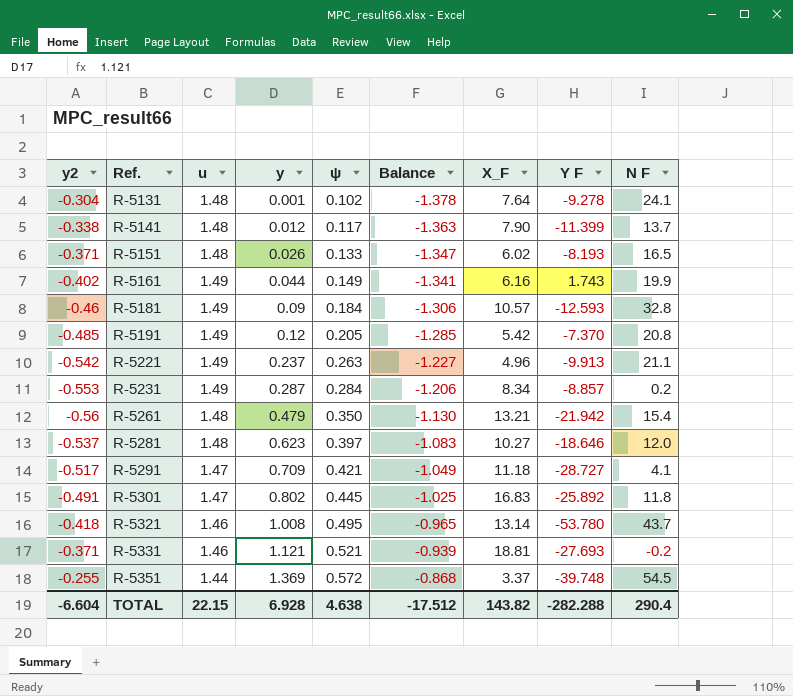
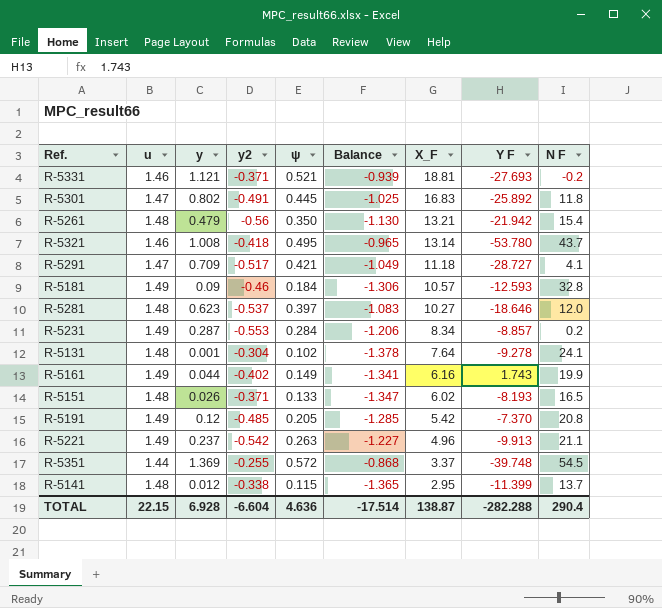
row order: Ref. ascending -> X_F descending
column y2 | position: 1 -> 4
R-5141 | ψ: 0.117 -> 0.115
R-5141 | Balance: -1.363 -> -1.365
R-5141 | X_F: 7.90 -> 2.95
TOTAL | ψ: 4.638 -> 4.636
TOTAL | Balance: -17.512 -> -17.514
TOTAL | X_F: 143.82 -> 138.87

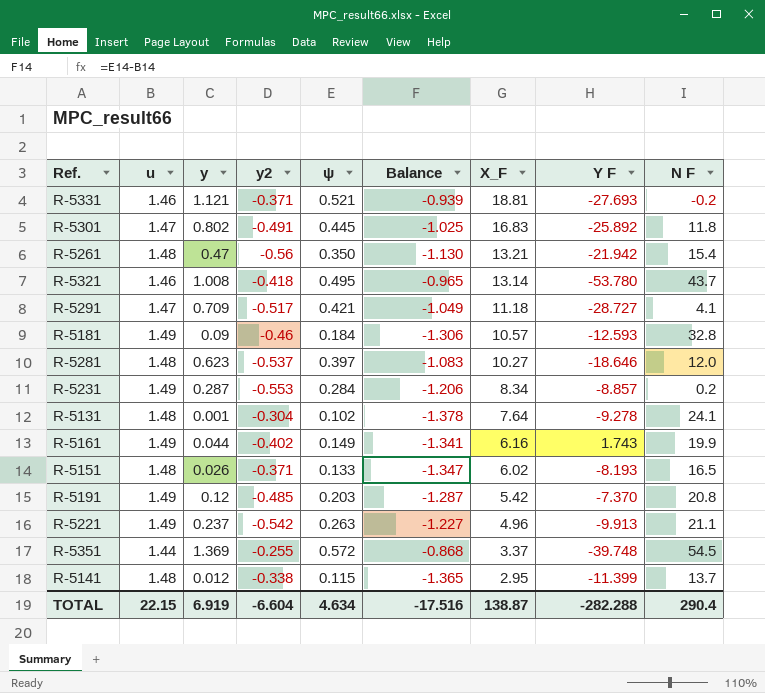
R-5261 | y: 0.479 -> 0.47
R-5191 | ψ: 0.205 -> 0.203
R-5191 | Balance: -1.285 -> -1.287
TOTAL | y: 6.928 -> 6.919
TOTAL | ψ: 4.636 -> 4.634
TOTAL | Balance: -17.514 -> -17.516

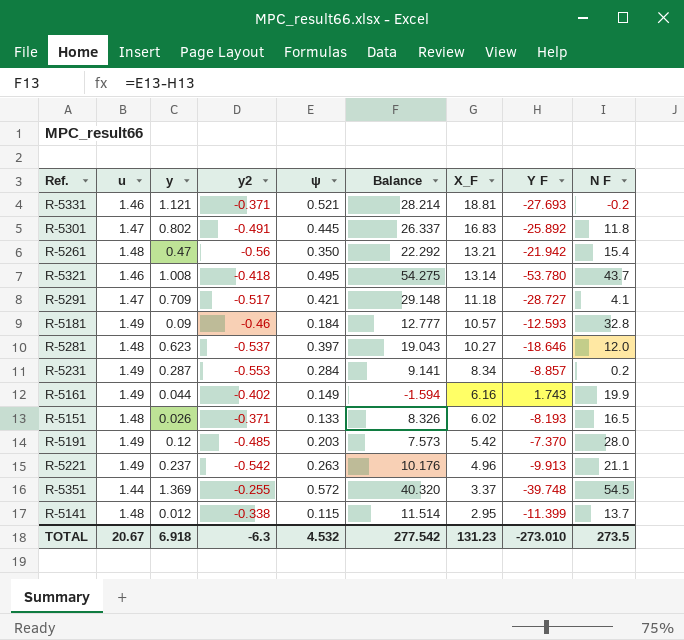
column Balance | formula: [ψ] - [u] -> [ψ] - [Y F]
row R-5131: 1.48 | 0.001 | -0.304 | 0.102 | -1.378 | 7.64 | -9.278 | 24.1 -> none
R-5191 | N F: 20.8 -> 28.0
TOTAL | u: 22.15 -> 20.67
TOTAL | y: 6.919 -> 6.918
TOTAL | y2: -6.604 -> -6.3
TOTAL | ψ: 4.634 -> 4.532
TOTAL | Balance: -17.516 -> 277.542
TOTAL | X_F: 138.87 -> 131.23
TOTAL | Y F: -282.288 -> -273.010
TOTAL | N F: 290.4 -> 273.5

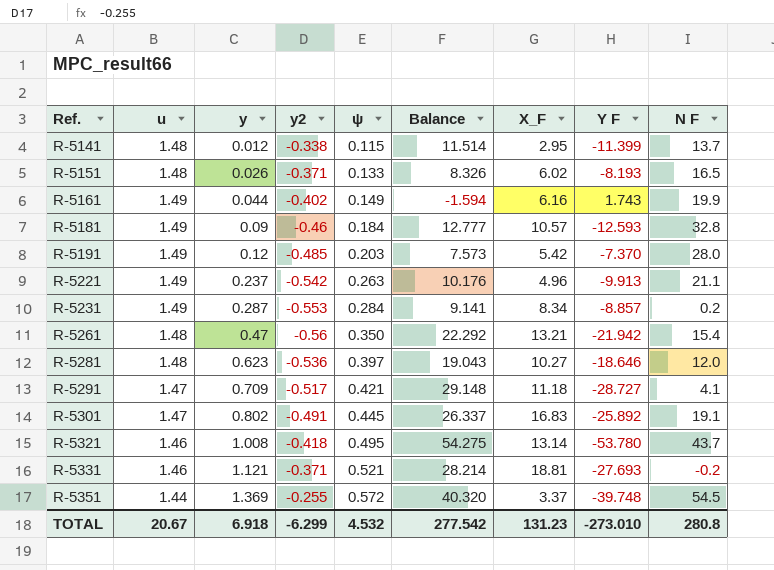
row order: X_F descending -> Ref. ascending
R-5281 | y2: -0.537 -> -0.536
R-5301 | N F: 11.8 -> 19.1
TOTAL | y2: -6.3 -> -6.299
TOTAL | N F: 273.5 -> 280.8

